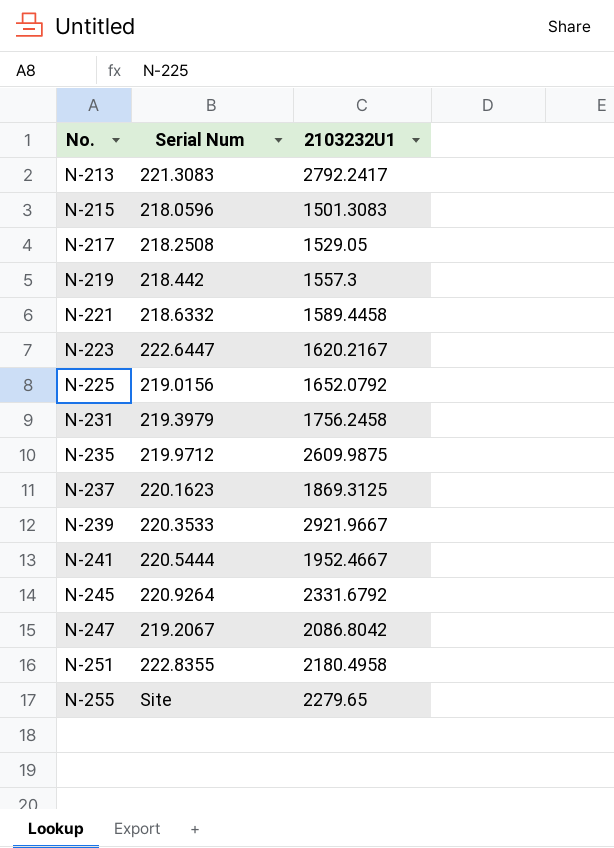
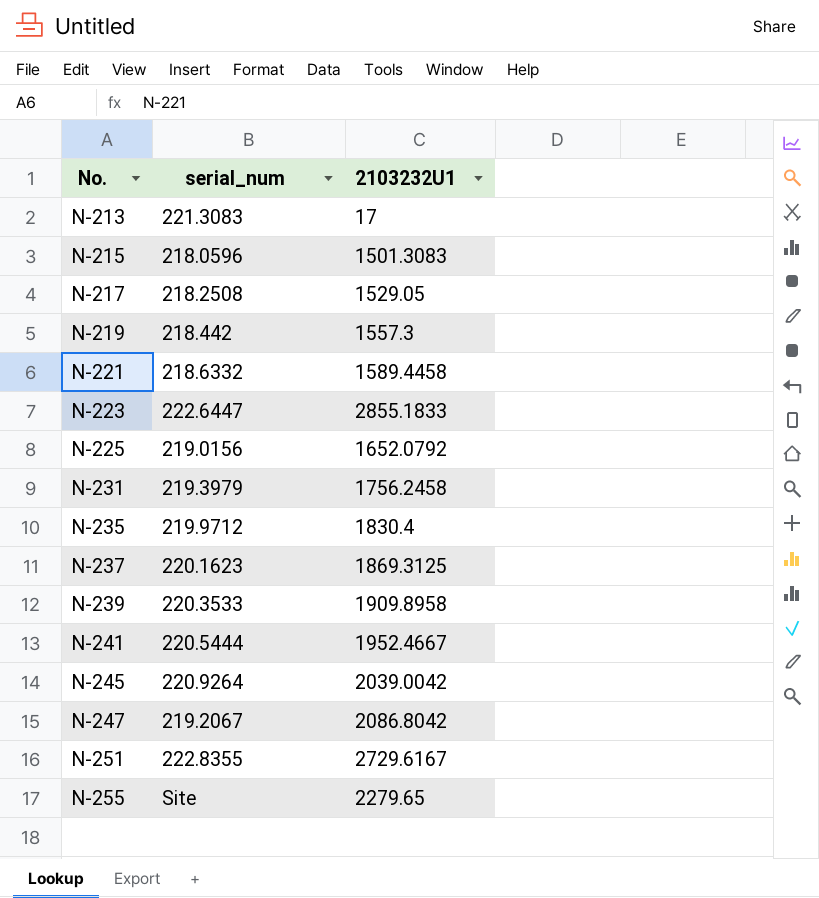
column name: Serial Num -> serial_num
N-213 | 2103232U1: 2792.2417 -> 17
N-223 | 2103232U1: 1620.2167 -> 2855.1833
N-235 | 2103232U1: 2609.9875 -> 1830.4
N-239 | 2103232U1: 2921.9667 -> 1909.8958
N-245 | 2103232U1: 2331.6792 -> 2039.0042
N-251 | 2103232U1: 2180.4958 -> 2729.6167

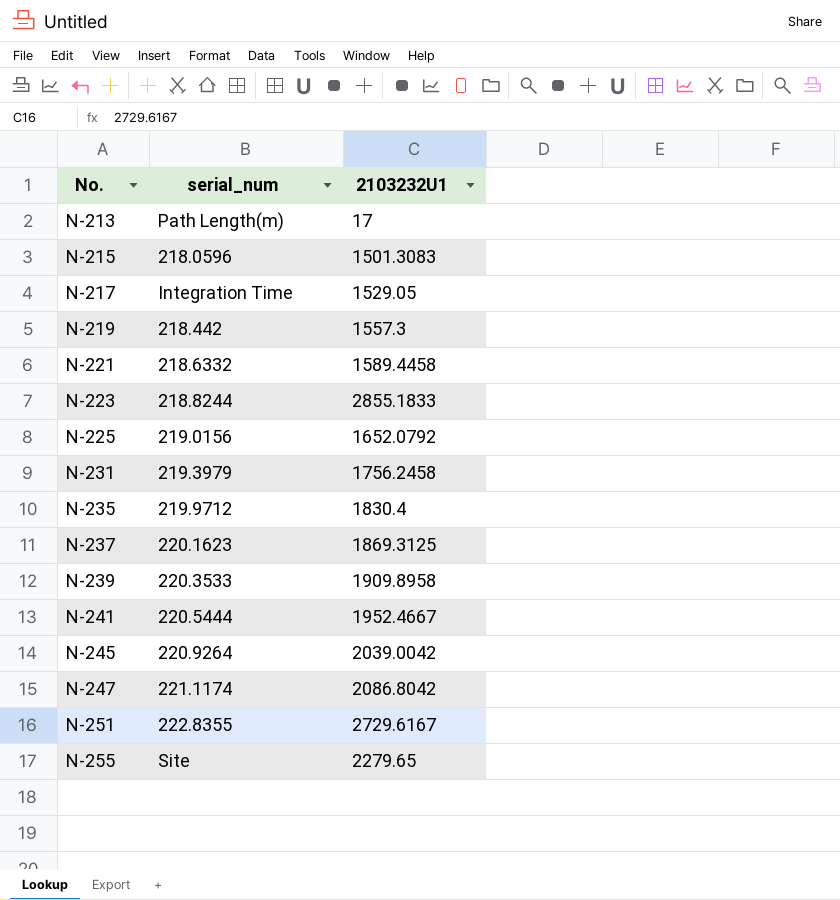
N-213 | serial_num: 221.3083 -> Path Length(m)
N-217 | serial_num: 218.2508 -> Integration Time
N-223 | serial_num: 222.6447 -> 218.8244
N-247 | serial_num: 219.2067 -> 221.1174

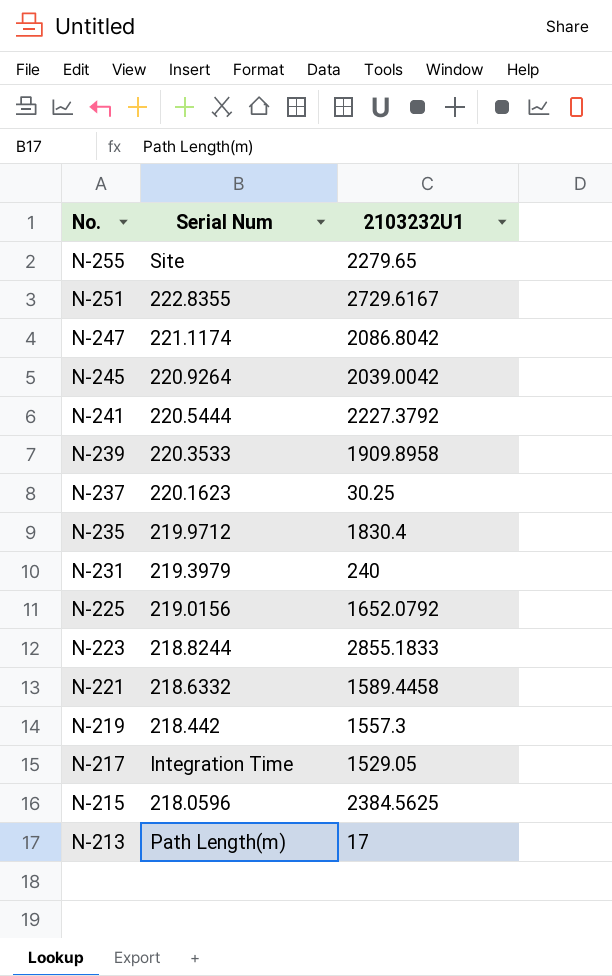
row order: No. ascending -> No. descending
column name: serial_num -> Serial Num
N-241 | 2103232U1: 1952.4667 -> 2227.3792
N-237 | 2103232U1: 1869.3125 -> 30.25
N-231 | 2103232U1: 1756.2458 -> 240
N-215 | 2103232U1: 1501.3083 -> 2384.5625

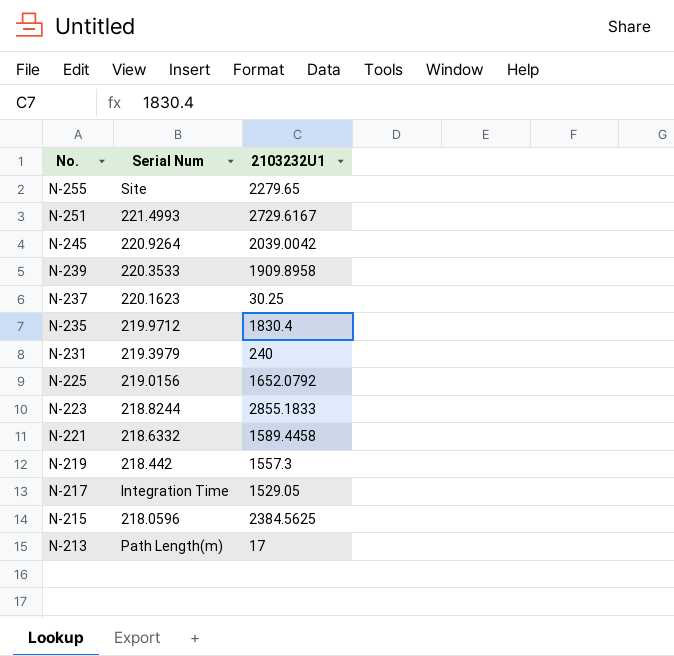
row N-247: 221.1174 | 2086.8042 -> none
row N-241: 220.5444 | 2227.3792 -> none
N-251 | Serial Num: 222.8355 -> 221.4993

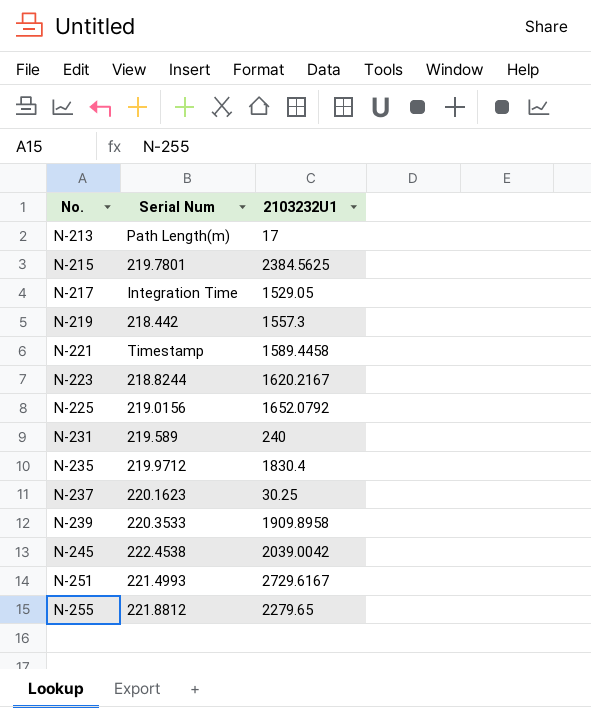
row order: No. descending -> No. ascending
N-215 | Serial Num: 218.0596 -> 219.7801
N-221 | Serial Num: 218.6332 -> Timestamp
N-223 | 2103232U1: 2855.1833 -> 1620.2167
N-231 | Serial Num: 219.3979 -> 219.589
N-245 | Serial Num: 220.9264 -> 222.4538
N-255 | Serial Num: Site -> 221.8812

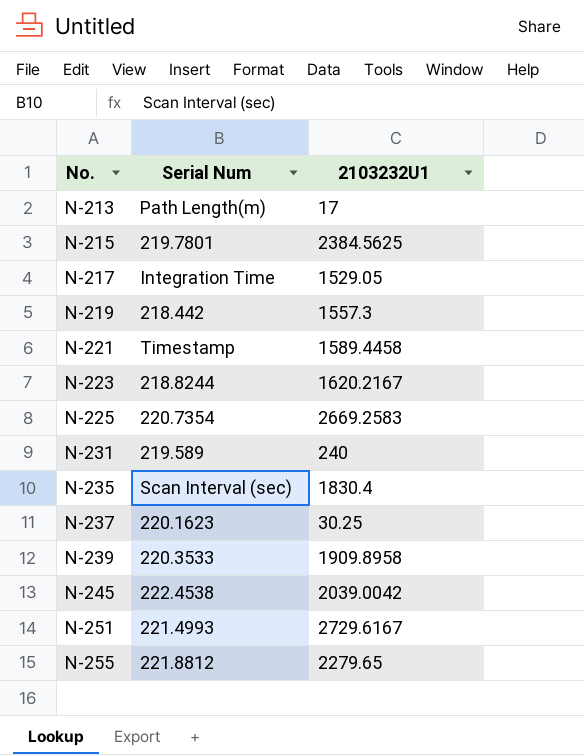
N-225 | Serial Num: 219.0156 -> 220.7354
N-225 | 2103232U1: 1652.0792 -> 2669.2583
N-235 | Serial Num: 219.9712 -> Scan Interval (sec)

